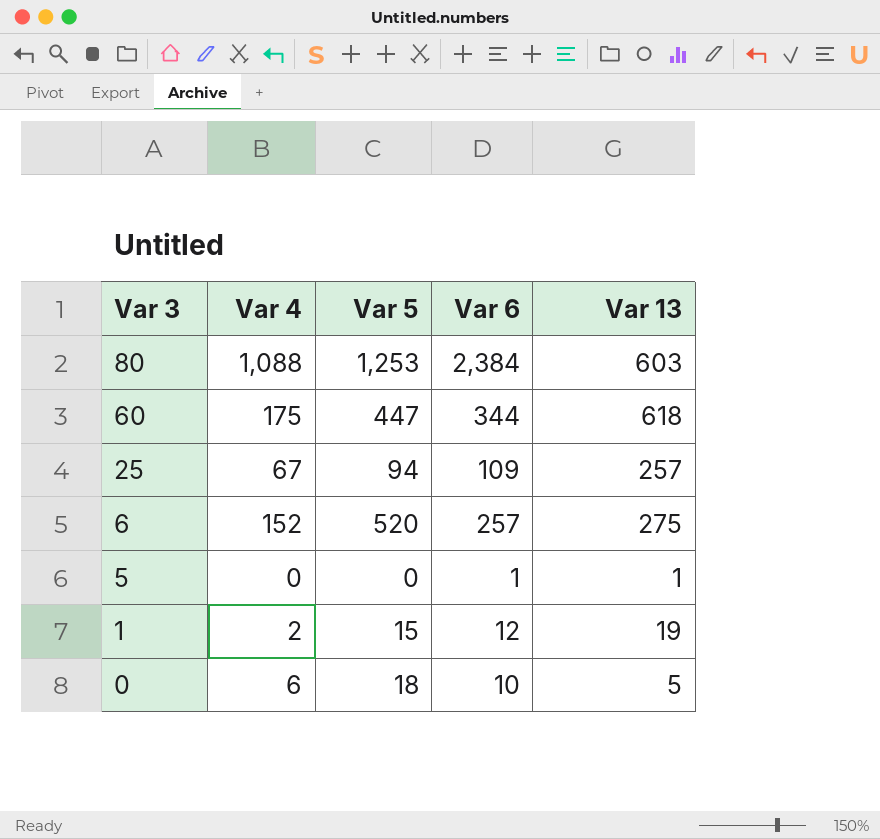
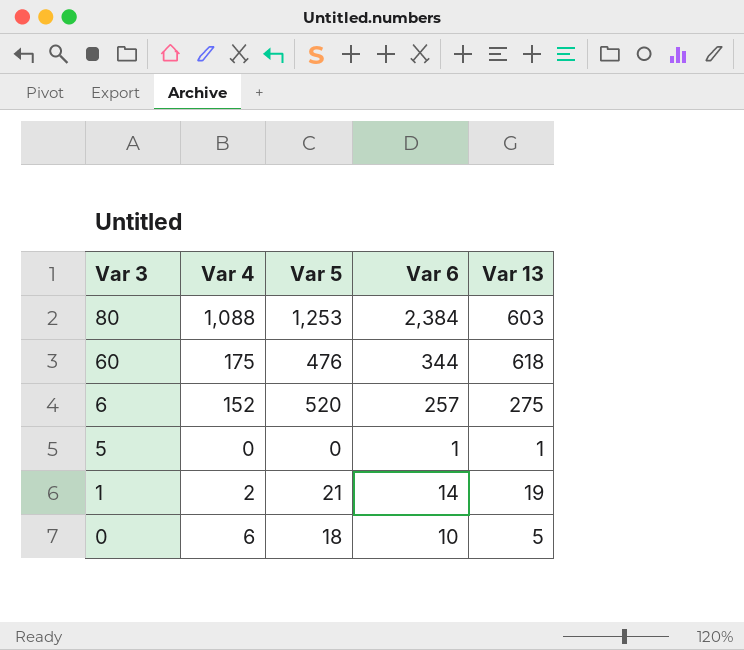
row 25: 67 | 94 | 109 | 257 -> none
60 | Var 5: 447 -> 476
1 | Var 5: 15 -> 21
1 | Var 6: 12 -> 14

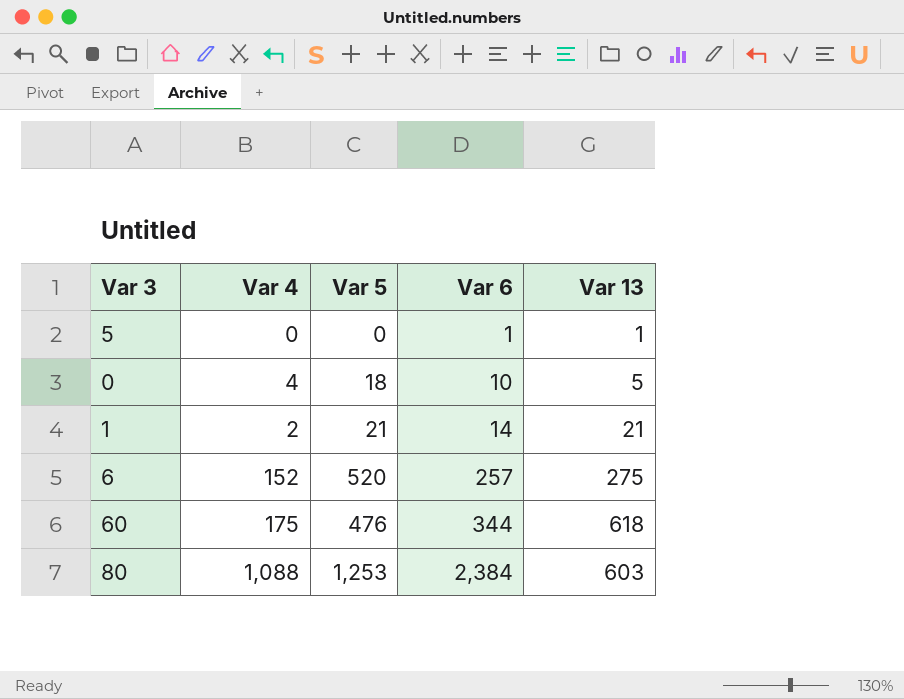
row order: Var 3 descending -> Var 6 ascending
0 | Var 4: 6 -> 4
1 | Var 13: 19 -> 21

